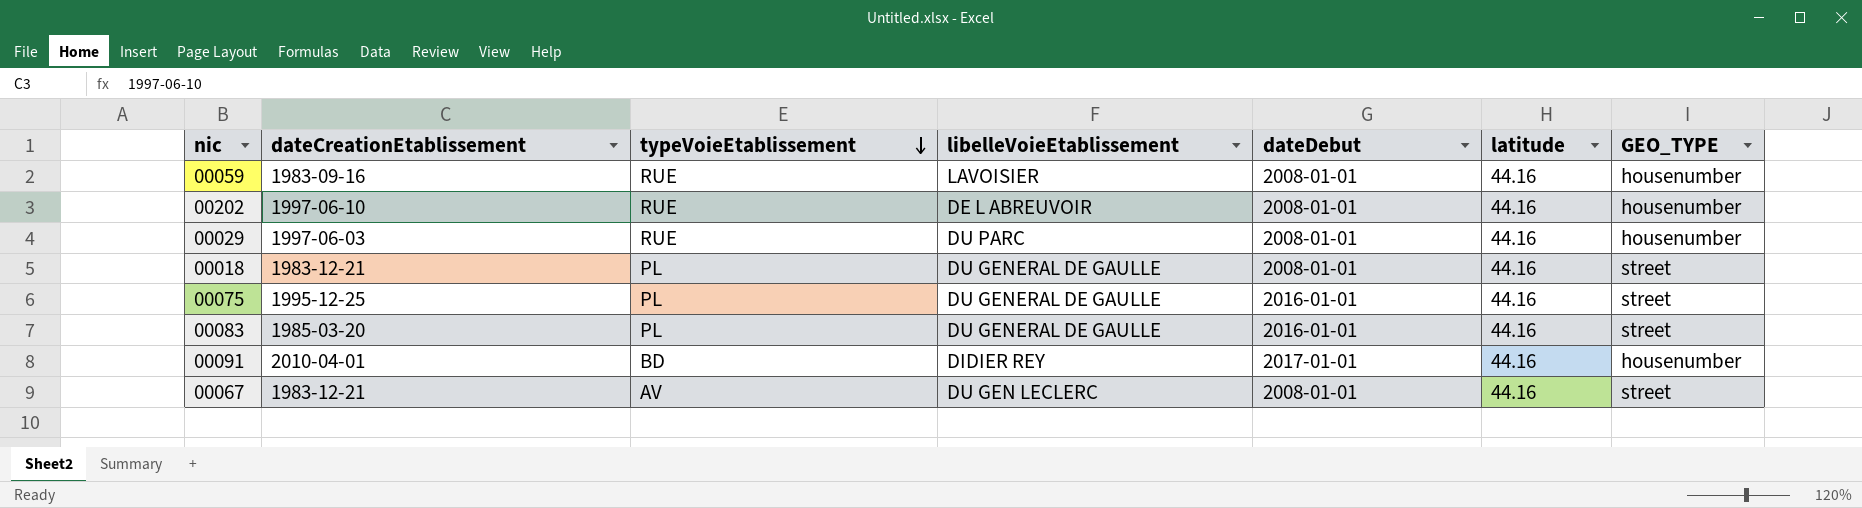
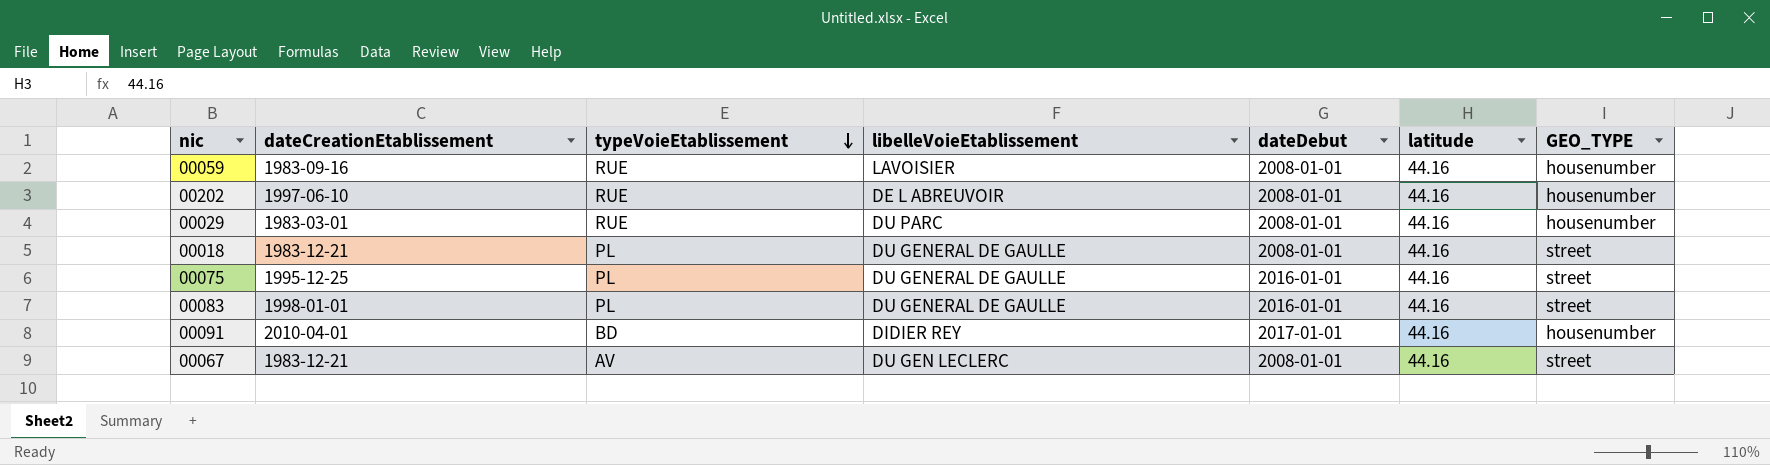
00029 | dateCreationEtablissement: 1997-06-03 -> 1983-03-01
00083 | dateCreationEtablissement: 1985-03-20 -> 1998-01-01

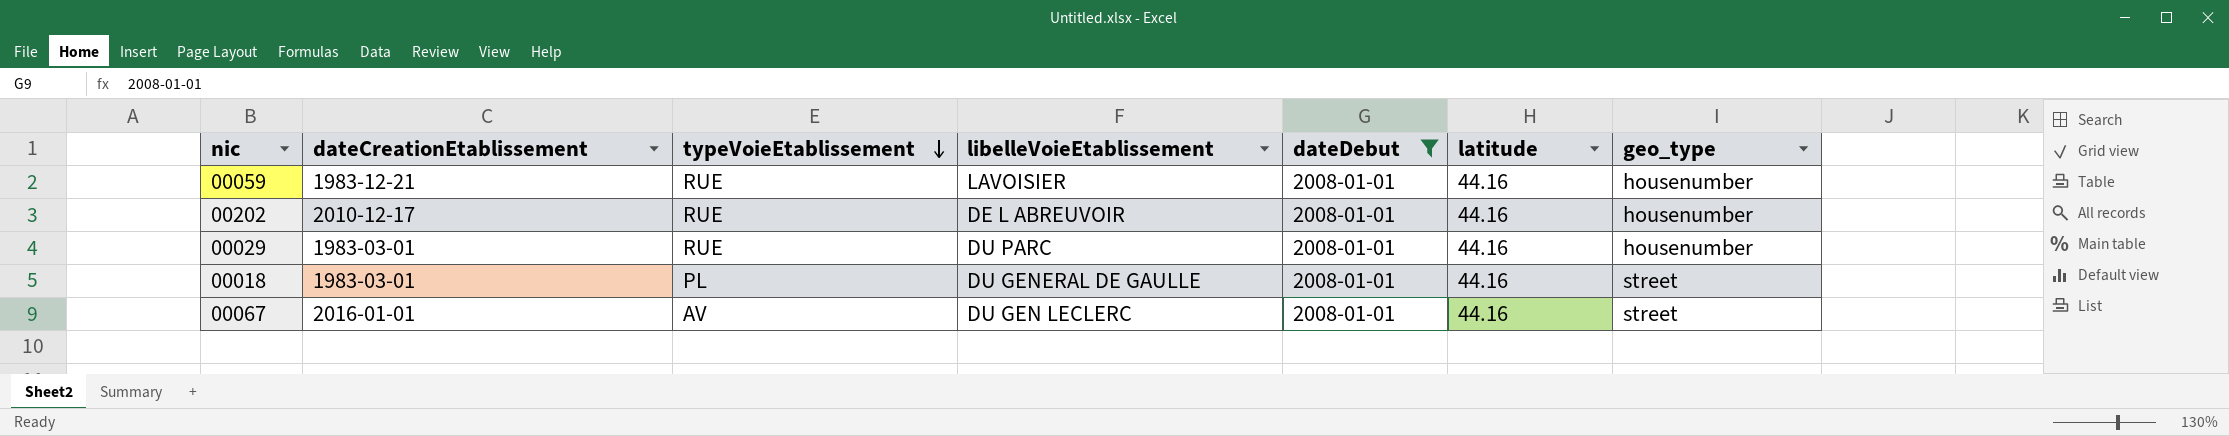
filter: none -> dateDebut = 2008-01-01
column name: GEO_TYPE -> geo_type
00059 | dateCreationEtablissement: 1983-09-16 -> 1983-12-21
00202 | dateCreationEtablissement: 1997-06-10 -> 2010-12-17
00018 | dateCreationEtablissement: 1983-12-21 -> 1983-03-01
00067 | dateCreationEtablissement: 1983-12-21 -> 2016-01-01

